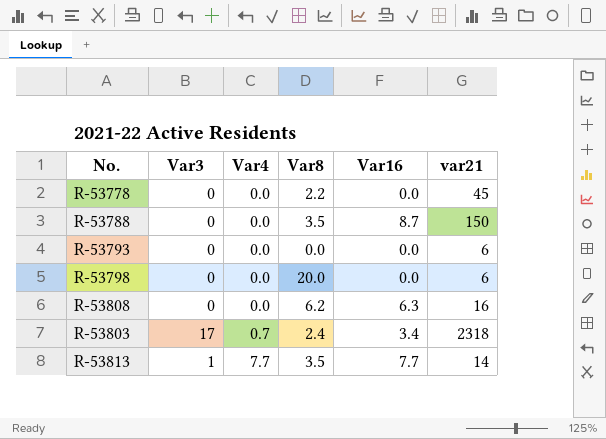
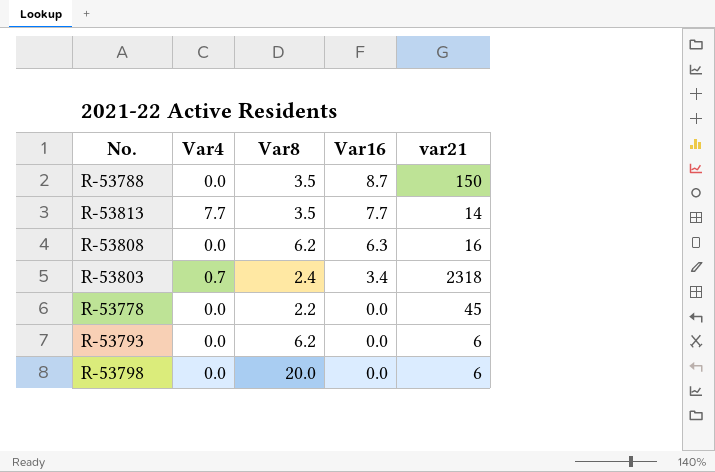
row order: Var4 ascending -> Var16 descending
column Var3 | position: 2 -> none
R-53793 | Var8: 0.0 -> 6.2

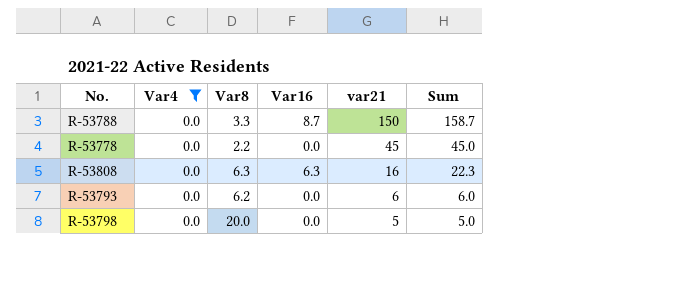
filter: none -> Var4 = 0.0
row order: Var16 descending -> var21 descending
column Sum | formula: none -> [Var16] + [var21]
R-53788 | Var8: 3.5 -> 3.3
R-53808 | Var8: 6.2 -> 6.3
R-53798 | var21: 6 -> 5

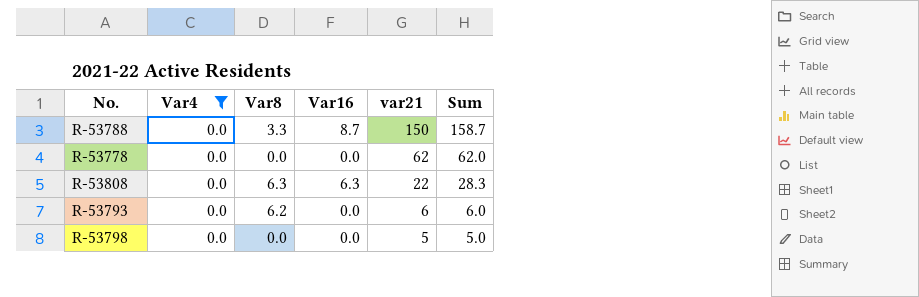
R-53778 | Var8: 2.2 -> 0.0
R-53778 | var21: 45 -> 62
R-53778 | Sum: 45.0 -> 62.0
R-53808 | var21: 16 -> 22
R-53808 | Sum: 22.3 -> 28.3
R-53798 | Var8: 20.0 -> 0.0

